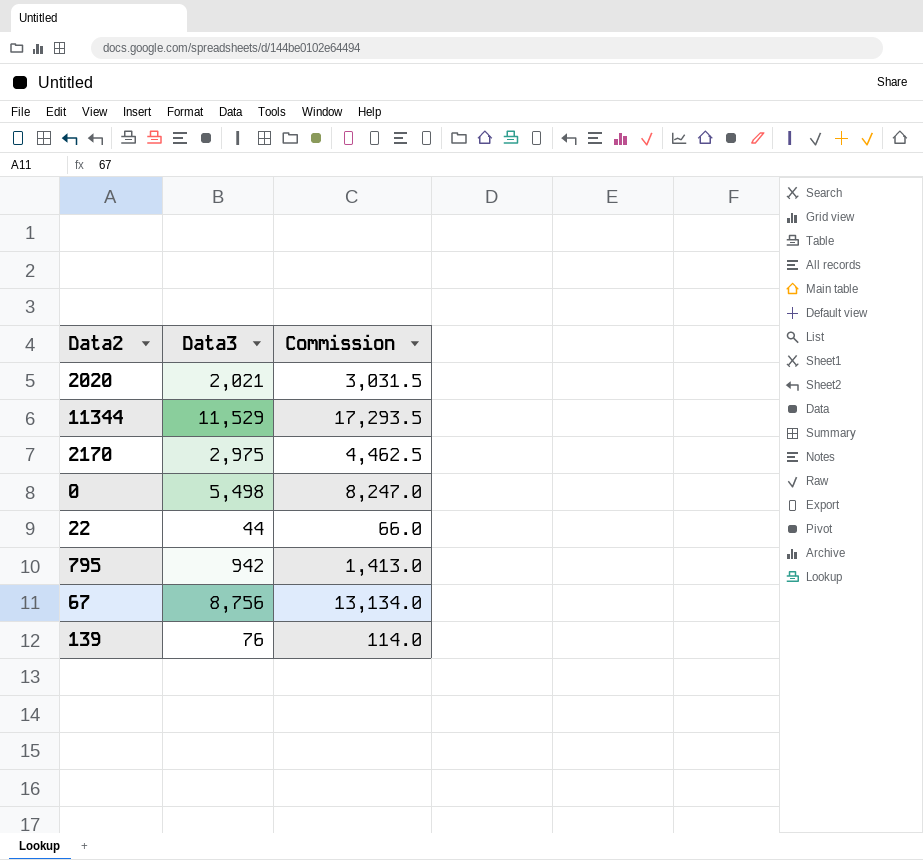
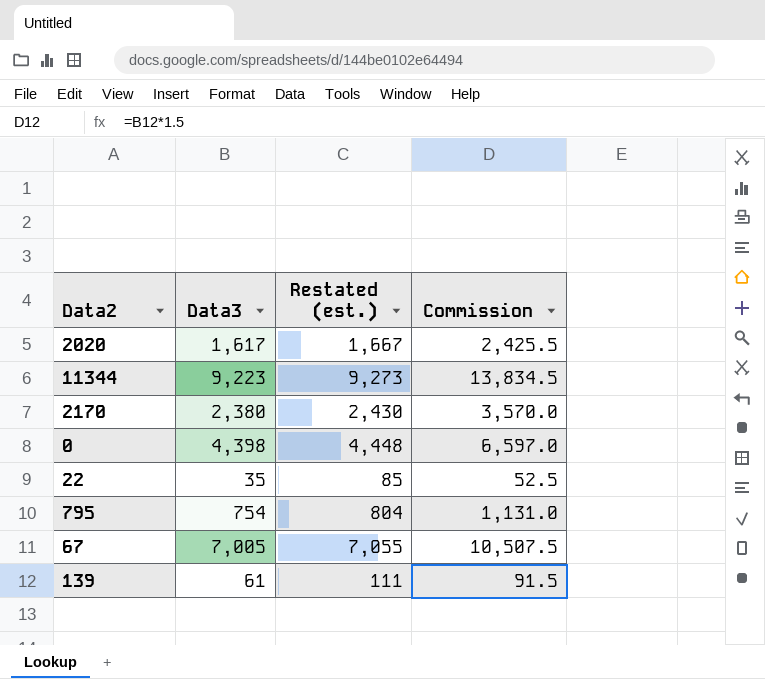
column Restated (est.) | formula: none -> [Data3] + 50
2020 | Data3: 2,021 -> 1,617
2020 | Commission: 3,031.5 -> 2,425.5
11344 | Data3: 11,529 -> 9,223
11344 | Commission: 17,293.5 -> 13,834.5
2170 | Data3: 2,975 -> 2,380
2170 | Commission: 4,462.5 -> 3,570.0
0 | Data3: 5,498 -> 4,398
0 | Commission: 8,247.0 -> 6,597.0
22 | Data3: 44 -> 35
22 | Commission: 66.0 -> 52.5
795 | Data3: 942 -> 754
795 | Commission: 1,413.0 -> 1,131.0
67 | Data3: 8,756 -> 7,005
67 | Commission: 13,134.0 -> 10,507.5
139 | Data3: 76 -> 61
139 | Commission: 114.0 -> 91.5

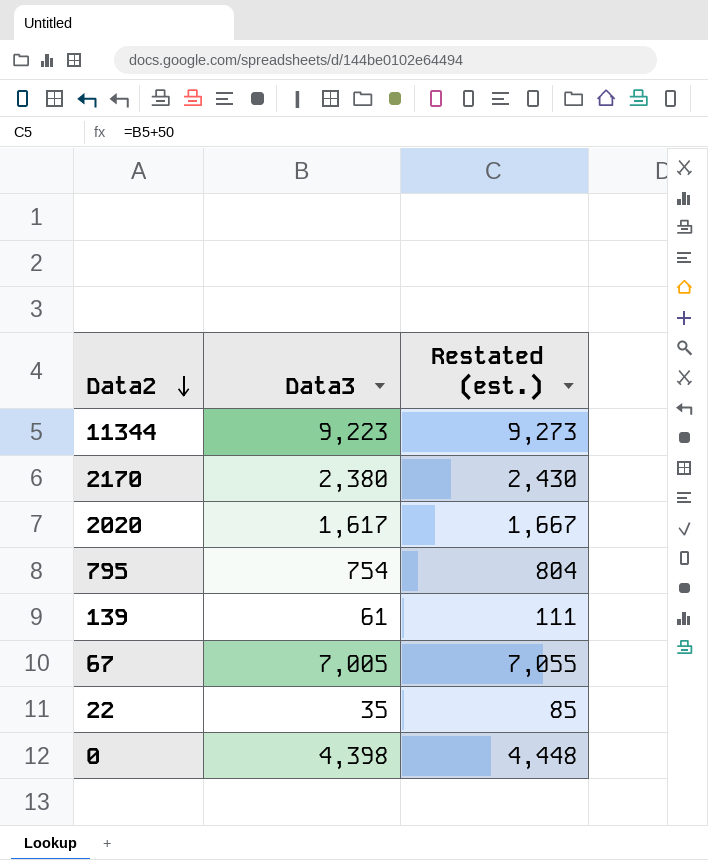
row order: none -> Data2 descending
column Commission | formula: [Data3] * 1.5 -> none

